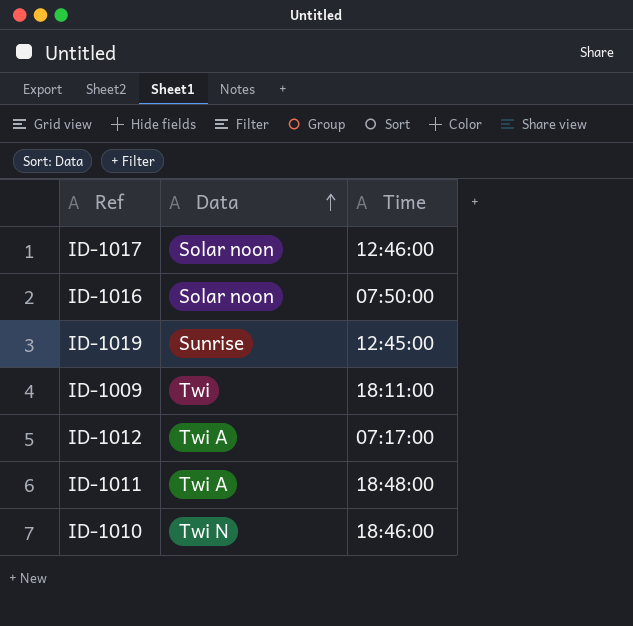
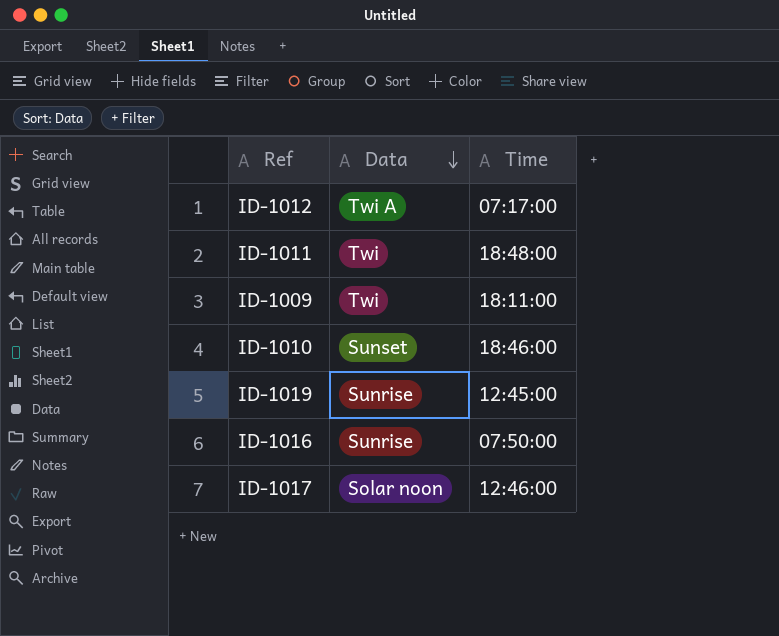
row order: Data ascending -> Data descending
ID-1011 | Data: Twi A -> Twi
ID-1010 | Data: Twi N -> Sunset
ID-1016 | Data: Solar noon -> Sunrise

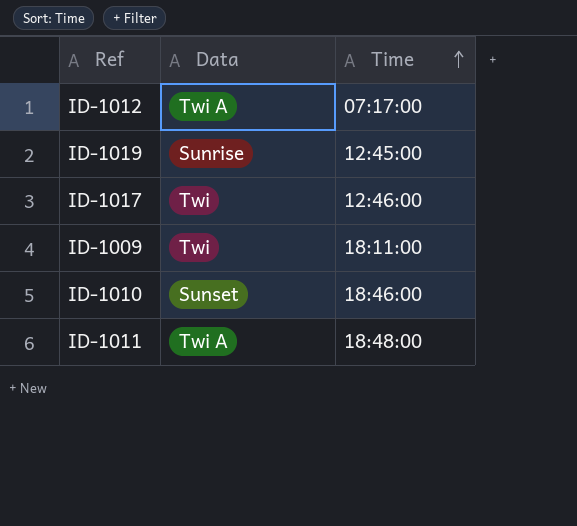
row order: Data descending -> Time ascending
row ID-1016: Sunrise | 07:50:00 -> none
ID-1017 | Data: Solar noon -> Twi
ID-1011 | Data: Twi -> Twi A

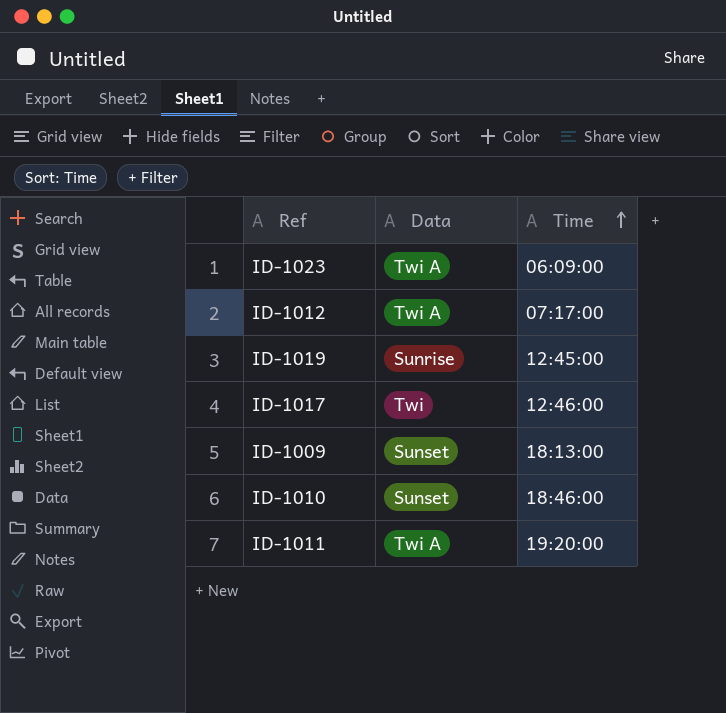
row ID-1023: none -> Twi A | 06:09:00
ID-1009 | Data: Twi -> Sunset
ID-1009 | Time: 18:11:00 -> 18:13:00
ID-1011 | Time: 18:48:00 -> 19:20:00

